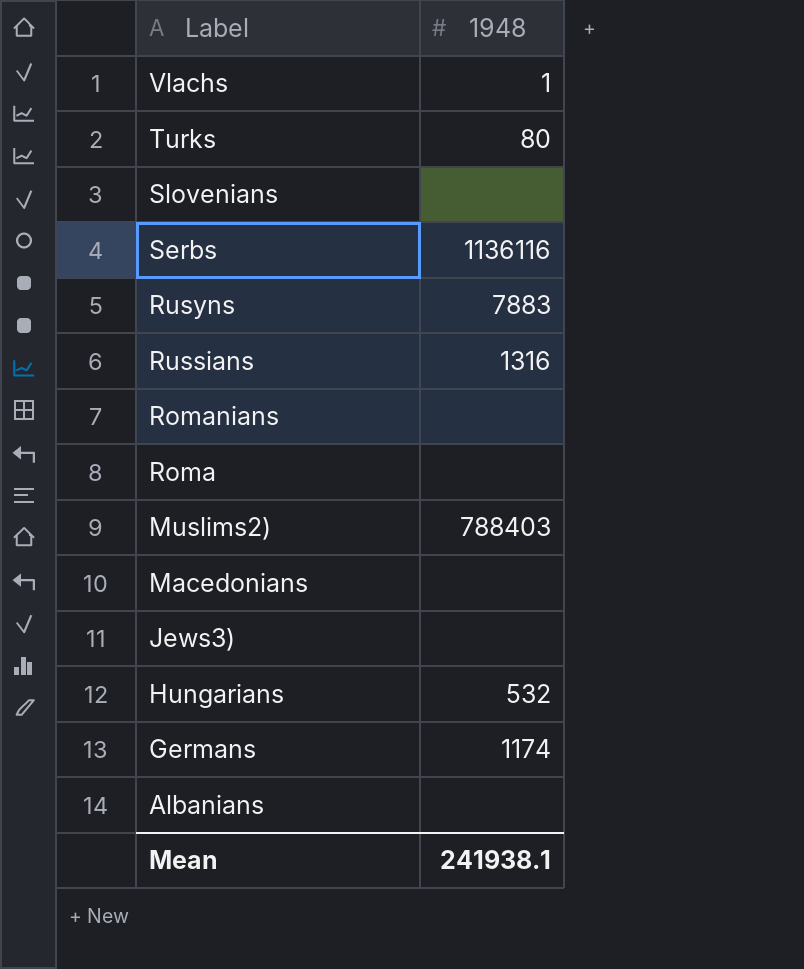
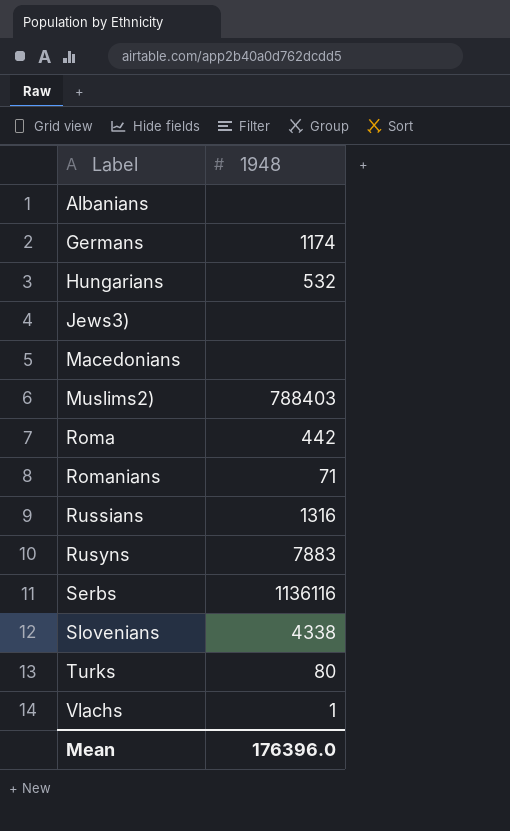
row order: Label descending -> Label ascending
Roma | 1948: none -> 442
Romanians | 1948: none -> 71
Slovenians | 1948: none -> 4338
Mean | 1948: 241938.1 -> 176396.0

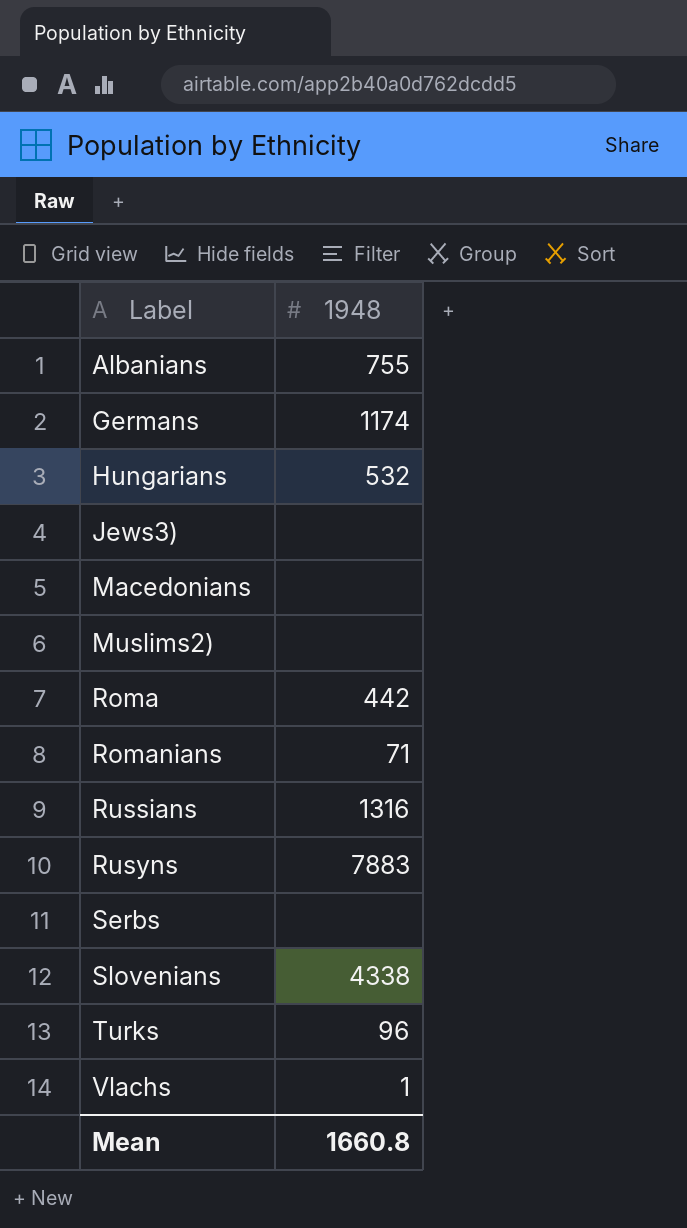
Albanians | 1948: none -> 755
Muslims2) | 1948: 788403 -> none
Serbs | 1948: 1136116 -> none
Turks | 1948: 80 -> 96
Mean | 1948: 176396.0 -> 1660.8

